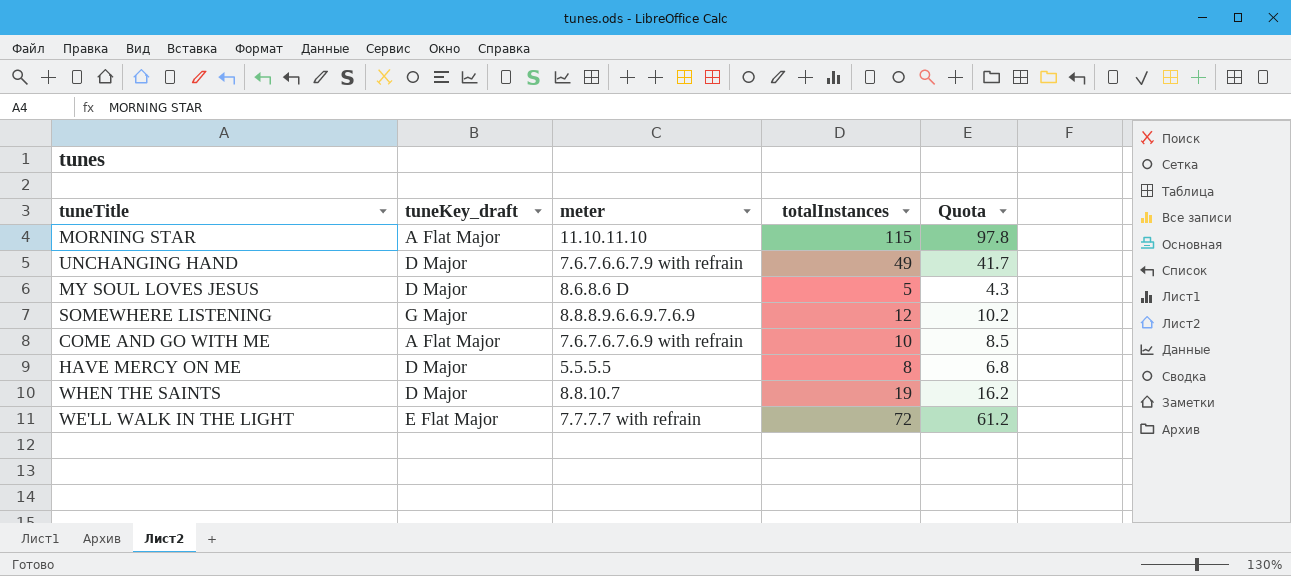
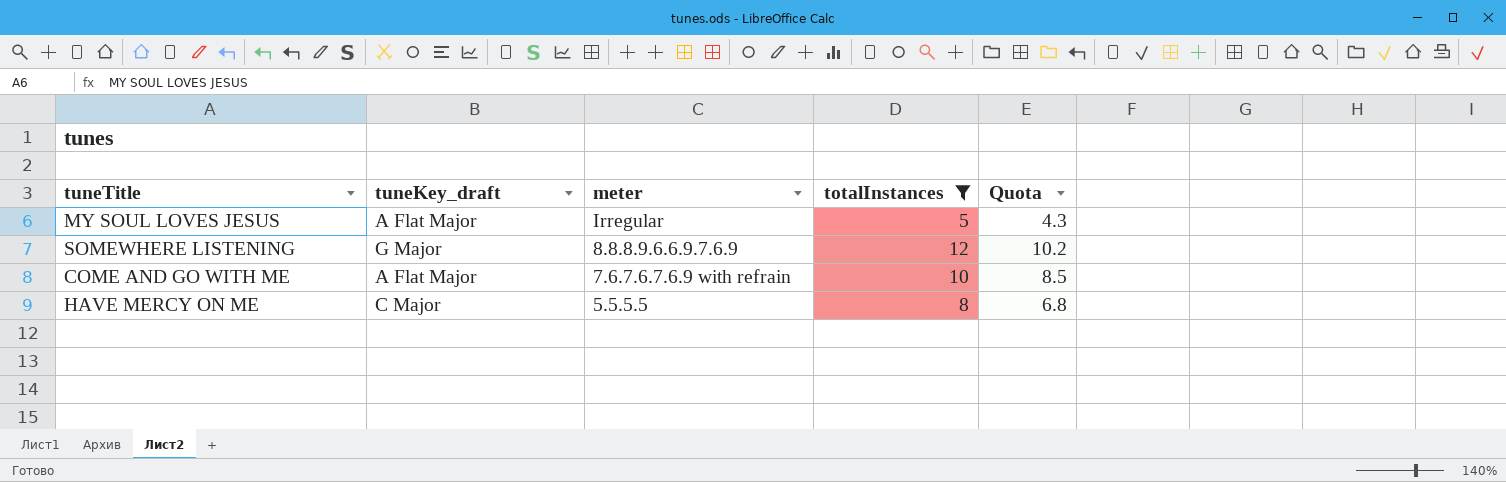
filter: none -> totalInstances <= 12
MY SOUL LOVES JESUS | tuneKey_draft: D Major -> A Flat Major
MY SOUL LOVES JESUS | meter: 8.6.8.6 D -> Irregular
HAVE MERCY ON ME | tuneKey_draft: D Major -> C Major

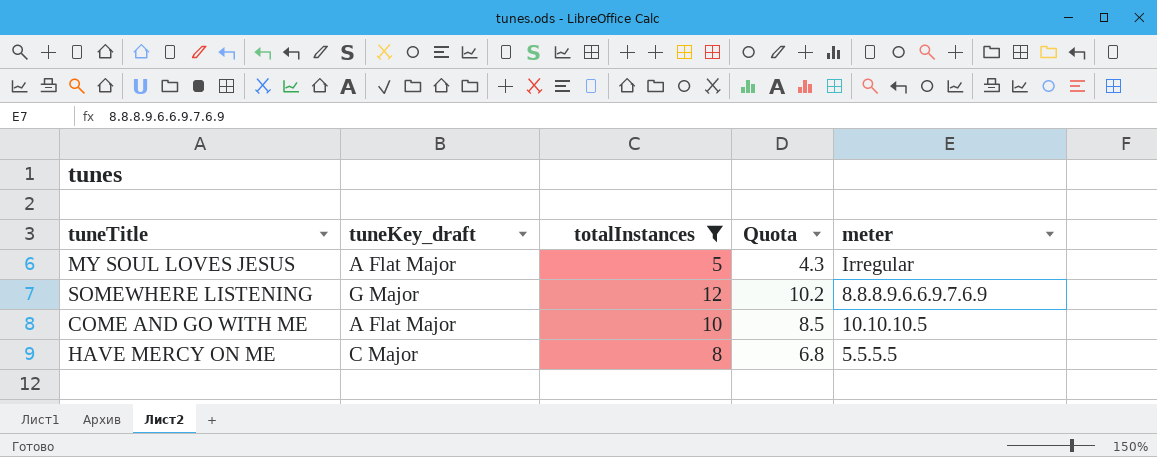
column meter | position: 3 -> 5
COME AND GO WITH ME | meter: 7.6.7.6.7.6.9 with refrain -> 10.10.10.5

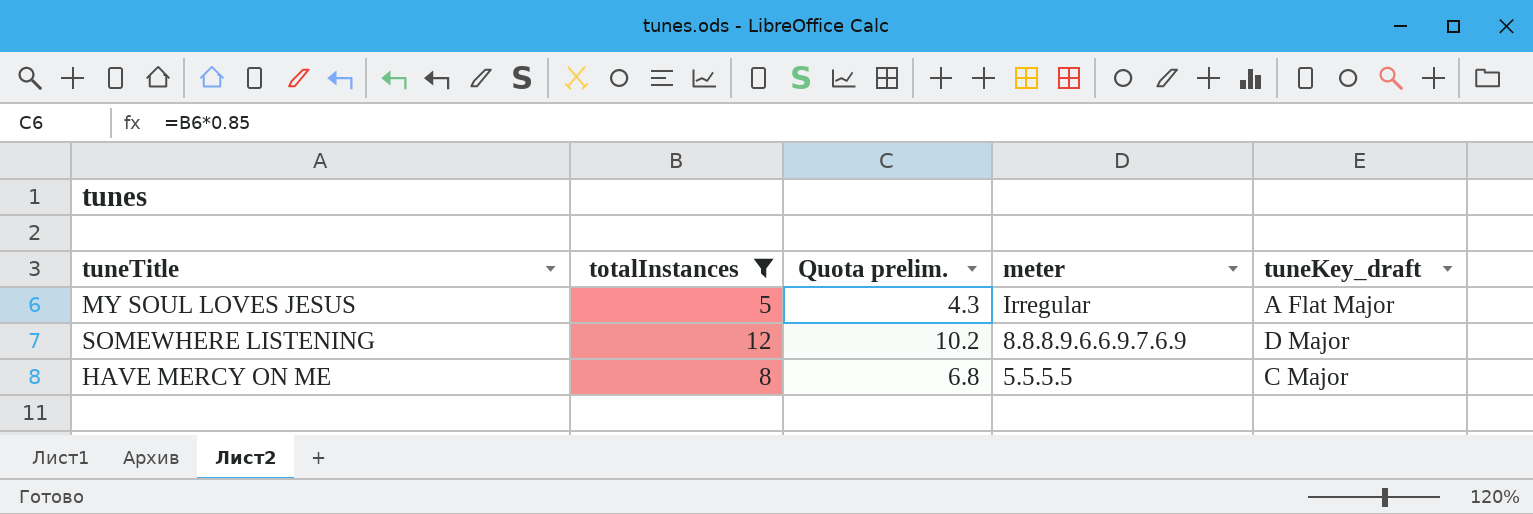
column name: Quota -> Quota prelim.
column tuneKey_draft | position: 2 -> 5
row COME AND GO WITH ME: A Flat Major | 10 | 8.5 | 10.10.10.5 -> none
SOMEWHERE LISTENING | tuneKey_draft: G Major -> D Major

